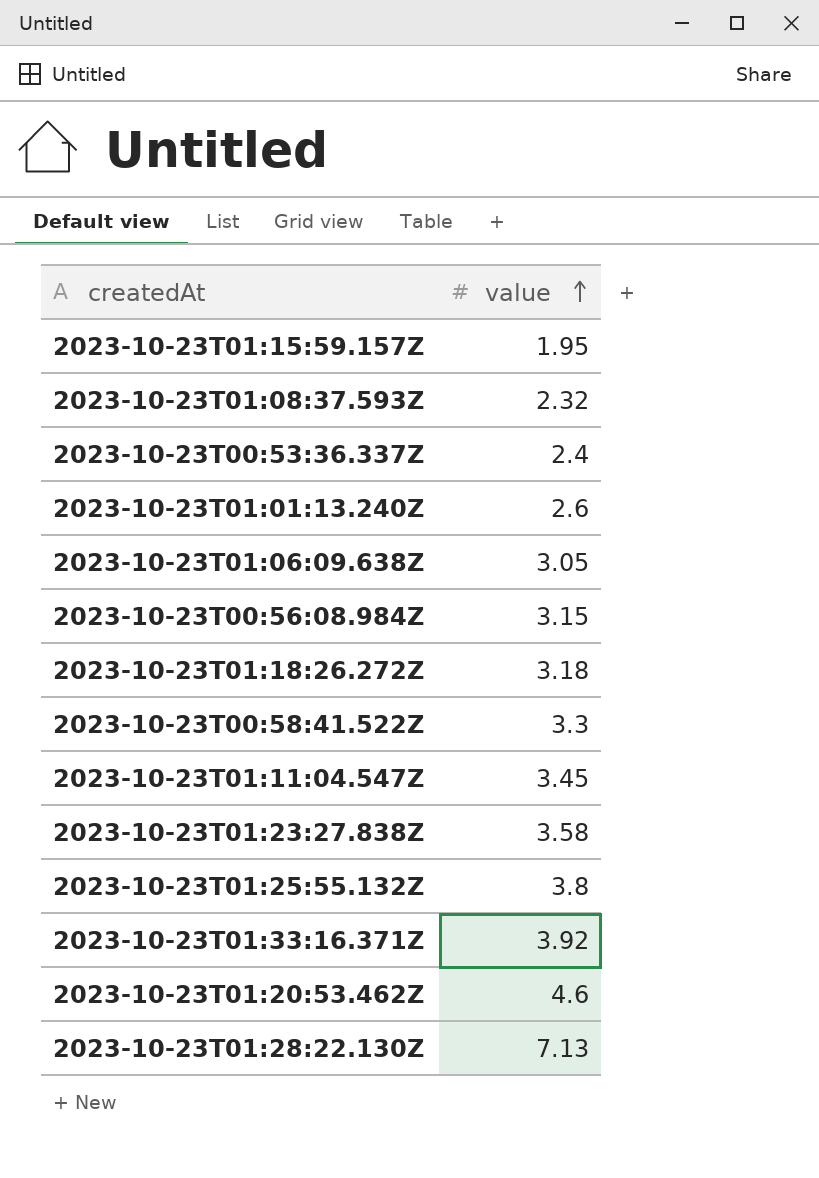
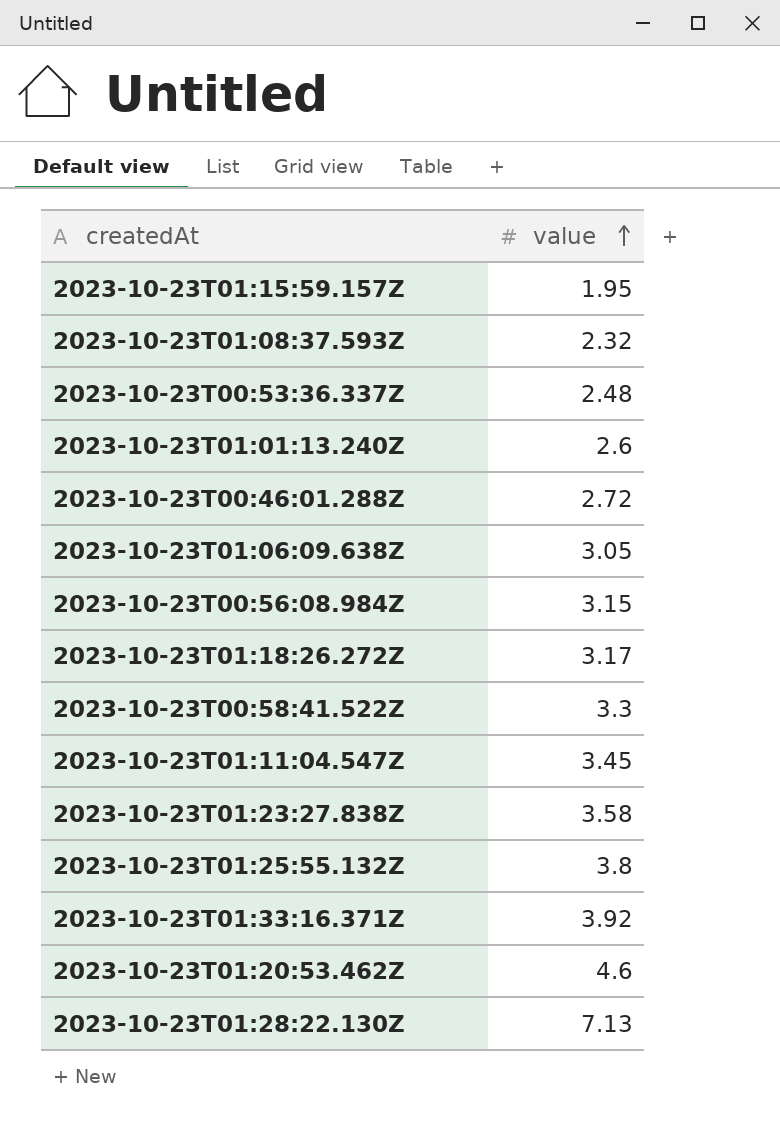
2023-10-23T00:53:36.337Z | value: 2.4 -> 2.48
row 2023-10-23T00:46:01.288Z: none -> 2.72
2023-10-23T01:18:26.272Z | value: 3.18 -> 3.17

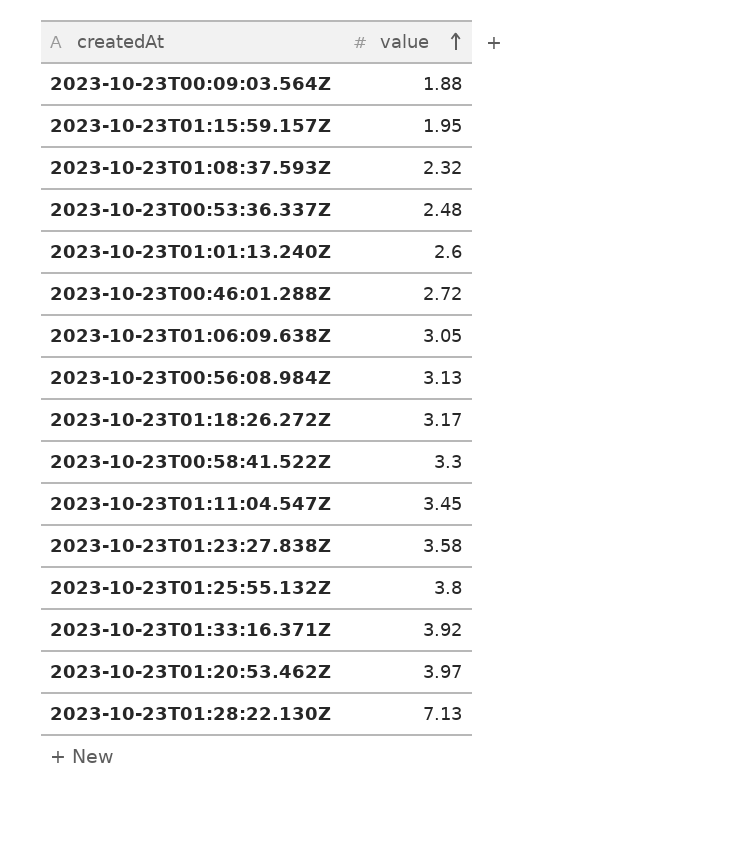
row 2023-10-23T00:09:03.564Z: none -> 1.88
2023-10-23T00:56:08.984Z | value: 3.15 -> 3.13
2023-10-23T01:20:53.462Z | value: 4.6 -> 3.97

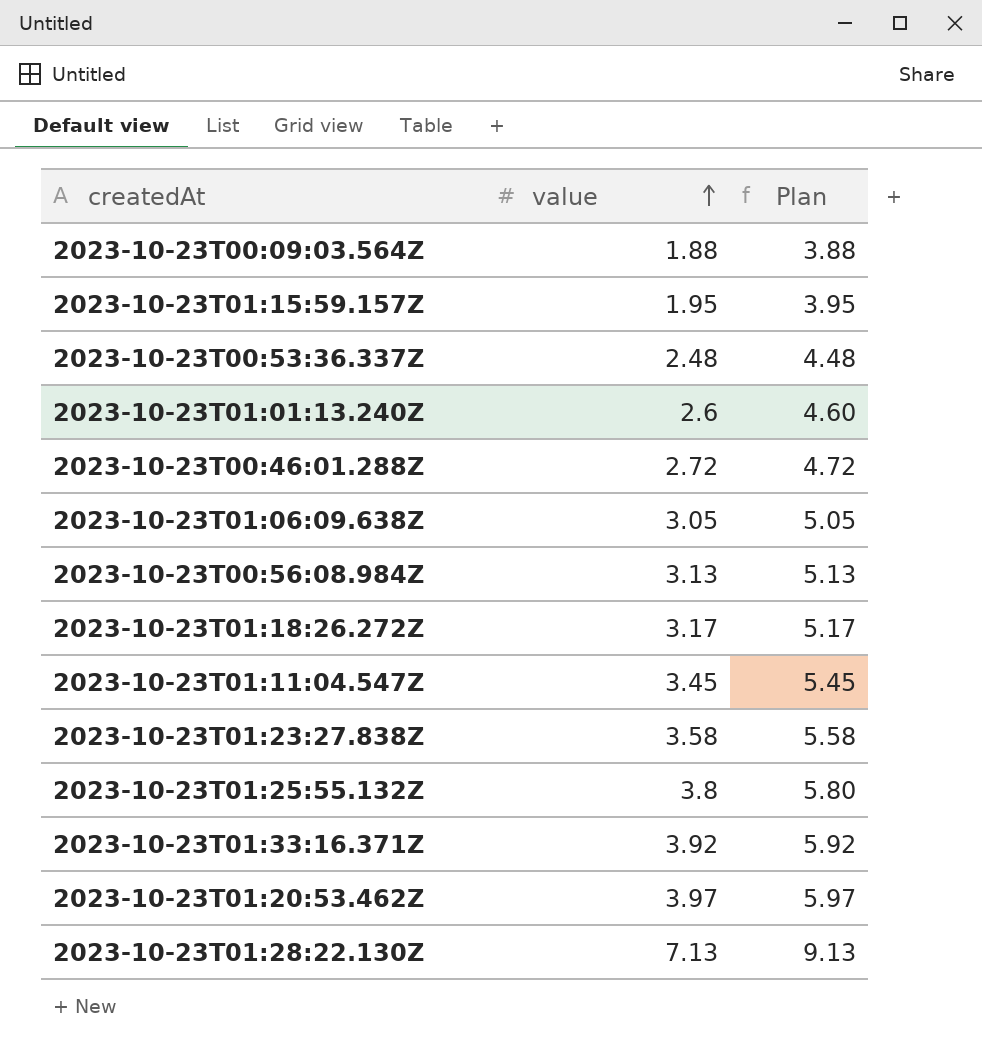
column Plan | formula: none -> [value] + 2
row 2023-10-23T01:08:37.593Z: 2.32 -> none
row 2023-10-23T00:58:41.522Z: 3.3 -> none

